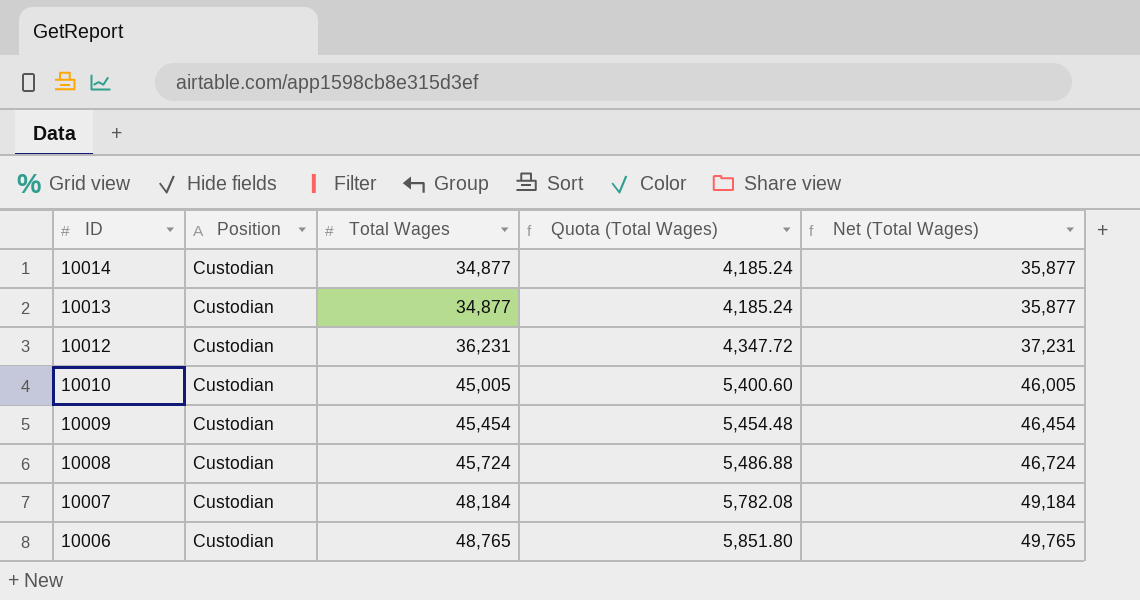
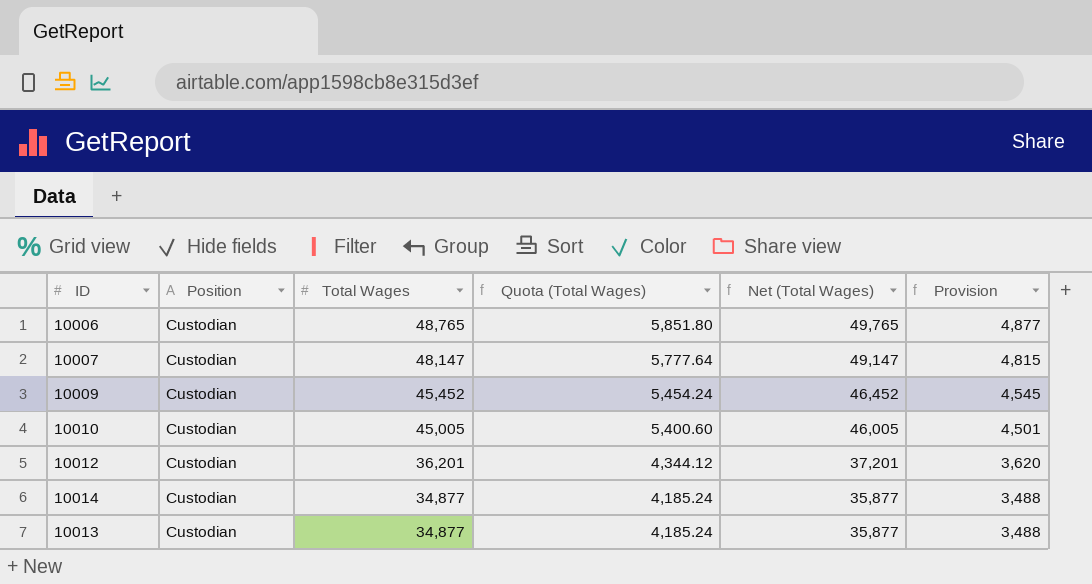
row order: ID descending -> Total Wages descending
column Provision | formula: none -> [Total Wages] * 0.1
row 10008: Custodian | 45,724 | 5,486.88 | 46,724 -> none
10007 | Total Wages: 48,184 -> 48,147
10007 | Quota (Total Wages): 5,782.08 -> 5,777.64
10007 | Net (Total Wages): 49,184 -> 49,147
10009 | Total Wages: 45,454 -> 45,452
10009 | Quota (Total Wages): 5,454.48 -> 5,454.24
10009 | Net (Total Wages): 46,454 -> 46,452
10012 | Total Wages: 36,231 -> 36,201
10012 | Quota (Total Wages): 4,347.72 -> 4,344.12
10012 | Net (Total Wages): 37,231 -> 37,201

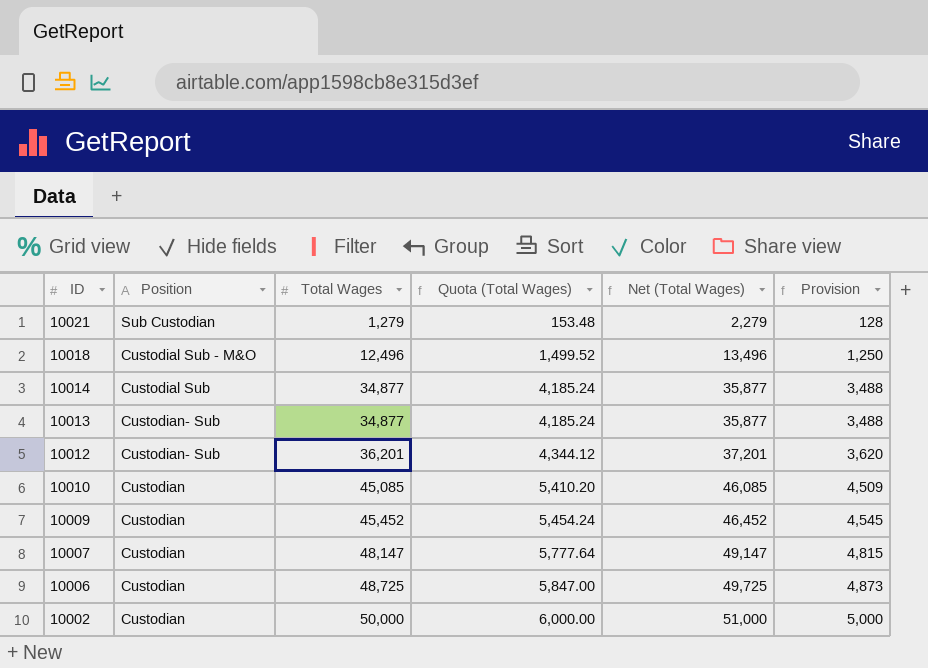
row order: Total Wages descending -> ID descending
row 10021: none -> Sub Custodian | 1,279 | 153.48 | 2,279 | 128
row 10018: none -> Custodial Sub - M&O | 12,496 | 1,499.52 | 13,496 | 1,250
10014 | Position: Custodian -> Custodial Sub
10013 | Position: Custodian -> Custodian- Sub
10012 | Position: Custodian -> Custodian- Sub
10010 | Total Wages: 45,005 -> 45,085
10010 | Quota (Total Wages): 5,400.60 -> 5,410.20
10010 | Net (Total Wages): 46,005 -> 46,085
10010 | Provision: 4,501 -> 4,509
10006 | Total Wages: 48,765 -> 48,725
10006 | Quota (Total Wages): 5,851.80 -> 5,847.00
10006 | Net (Total Wages): 49,765 -> 49,725
10006 | Provision: 4,877 -> 4,873
row 10002: none -> Custodian | 50,000 | 6,000.00 | 51,000 | 5,000

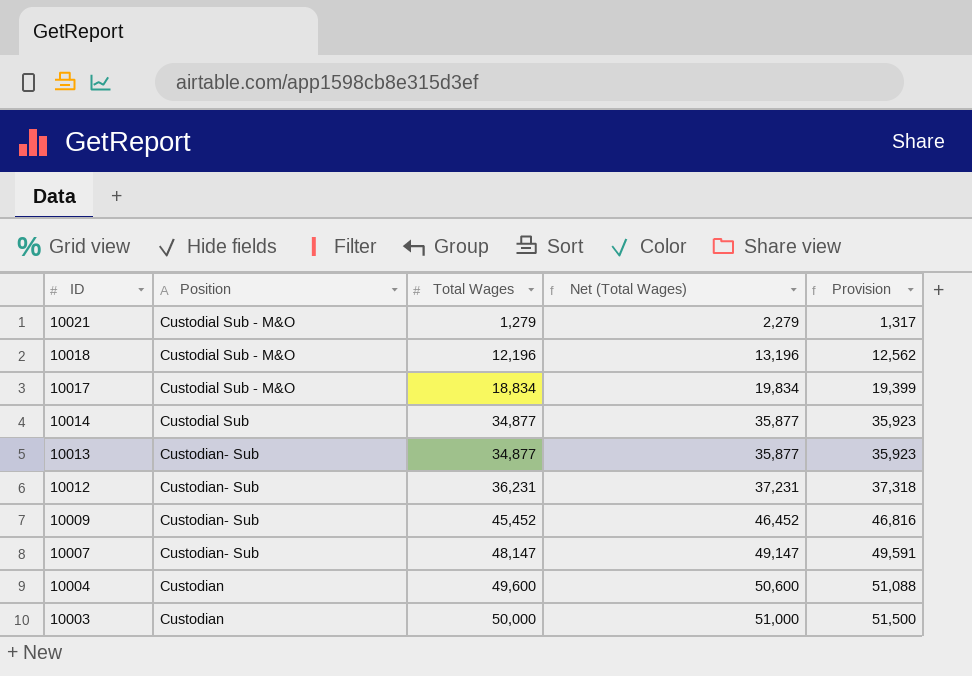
column Quota (Total Wages) | formula: [Total Wages] * 0.12 -> none
column Provision | formula: [Total Wages] * 0.1 -> [Total Wages] * 1.03
row 10010: Custodian | 45,085 | 5,410.20 | 46,085 | 4,509 -> none
row 10006: Custodian | 48,725 | 5,847.00 | 49,725 | 4,873 -> none
row 10002: Custodian | 50,000 | 6,000.00 | 51,000 | 5,000 -> none
10021 | Position: Sub Custodian -> Custodial Sub - M&O
10018 | Total Wages: 12,496 -> 12,196
10018 | Net (Total Wages): 13,496 -> 13,196
row 10017: none -> Custodial Sub - M&O | 18,834 | 19,834 | 19,399
10012 | Total Wages: 36,201 -> 36,231
10012 | Net (Total Wages): 37,201 -> 37,231
10009 | Position: Custodian -> Custodian- Sub
10007 | Position: Custodian -> Custodian- Sub
row 10004: none -> Custodian | 49,600 | 50,600 | 51,088
row 10003: none -> Custodian | 50,000 | 51,000 | 51,500

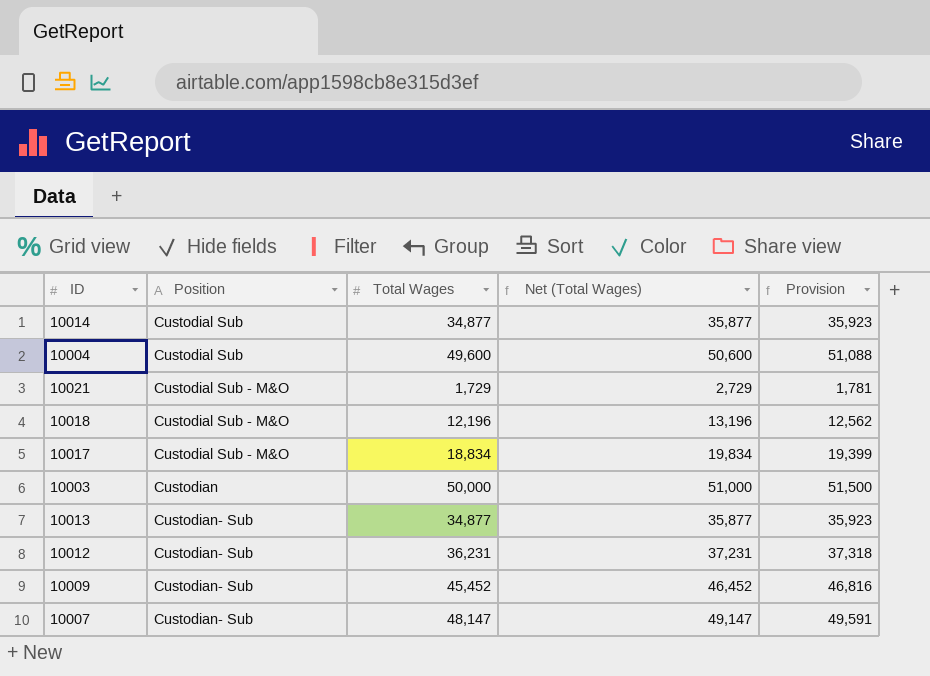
row order: ID descending -> Position ascending
10004 | Position: Custodian -> Custodial Sub
10021 | Total Wages: 1,279 -> 1,729
10021 | Net (Total Wages): 2,279 -> 2,729
10021 | Provision: 1,317 -> 1,781

